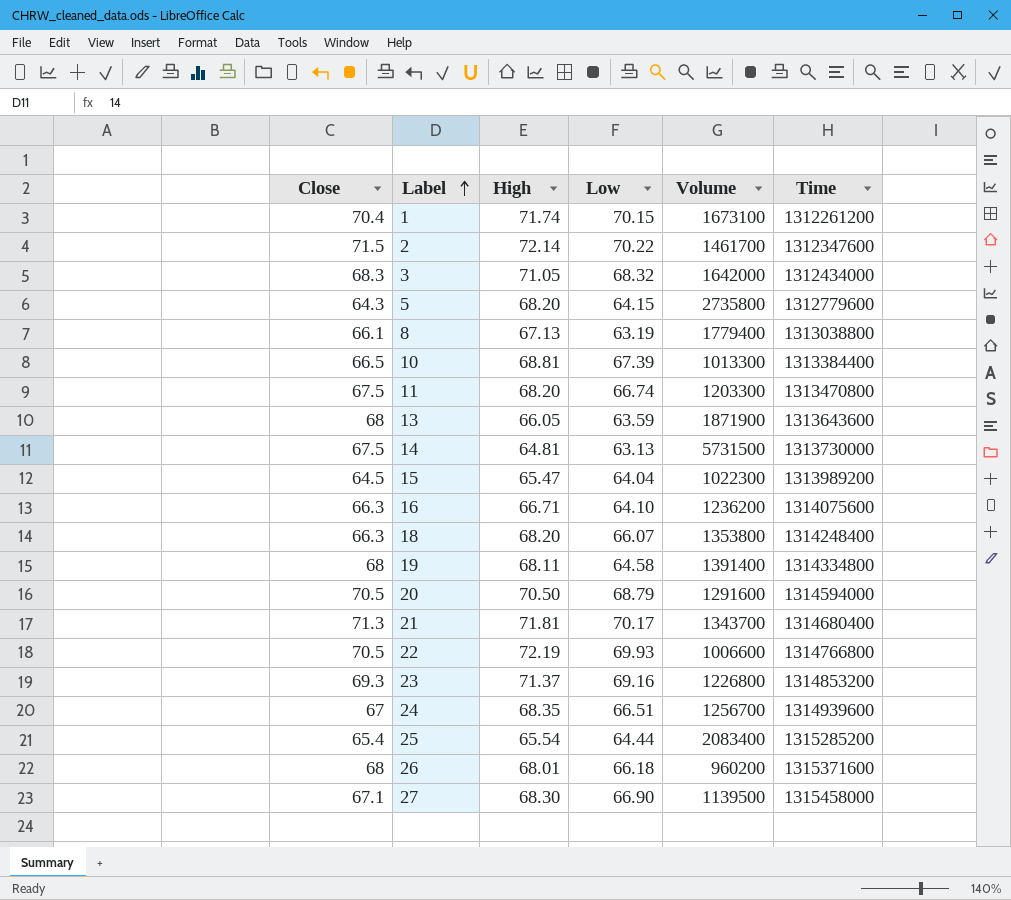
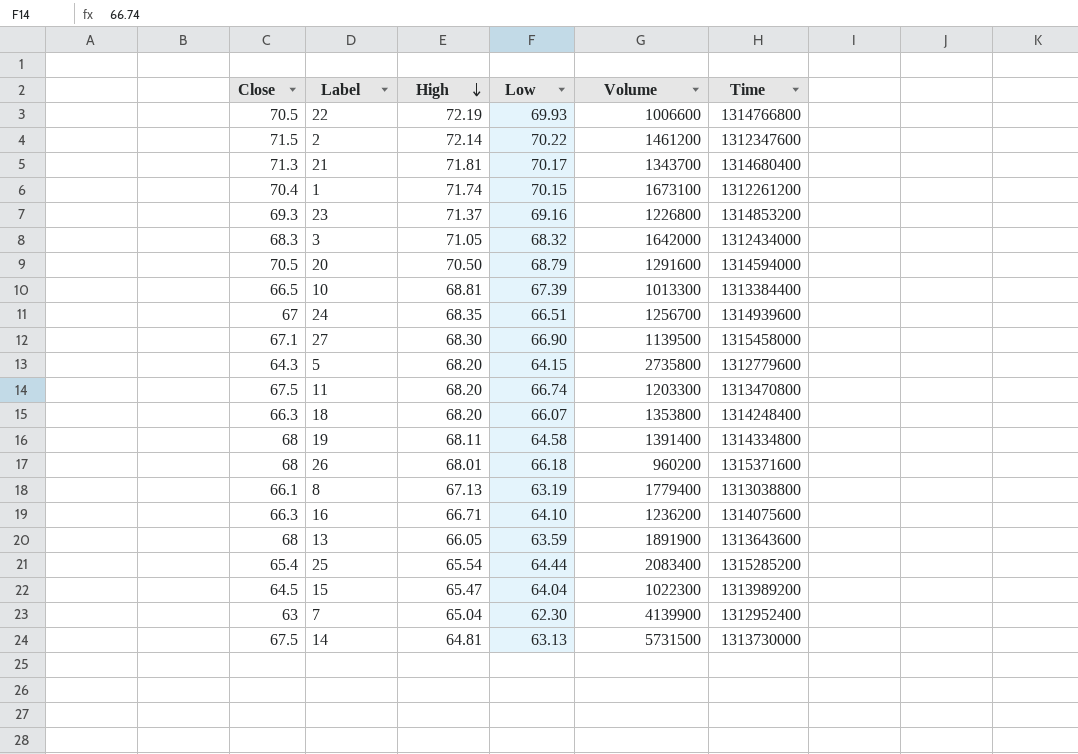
row order: Label ascending -> High descending
2 | Volume: 1461700 -> 1461200
13 | Volume: 1871900 -> 1891900
row 7: none -> 63 | 65.04 | 62.30 | 4139900 | 1312952400

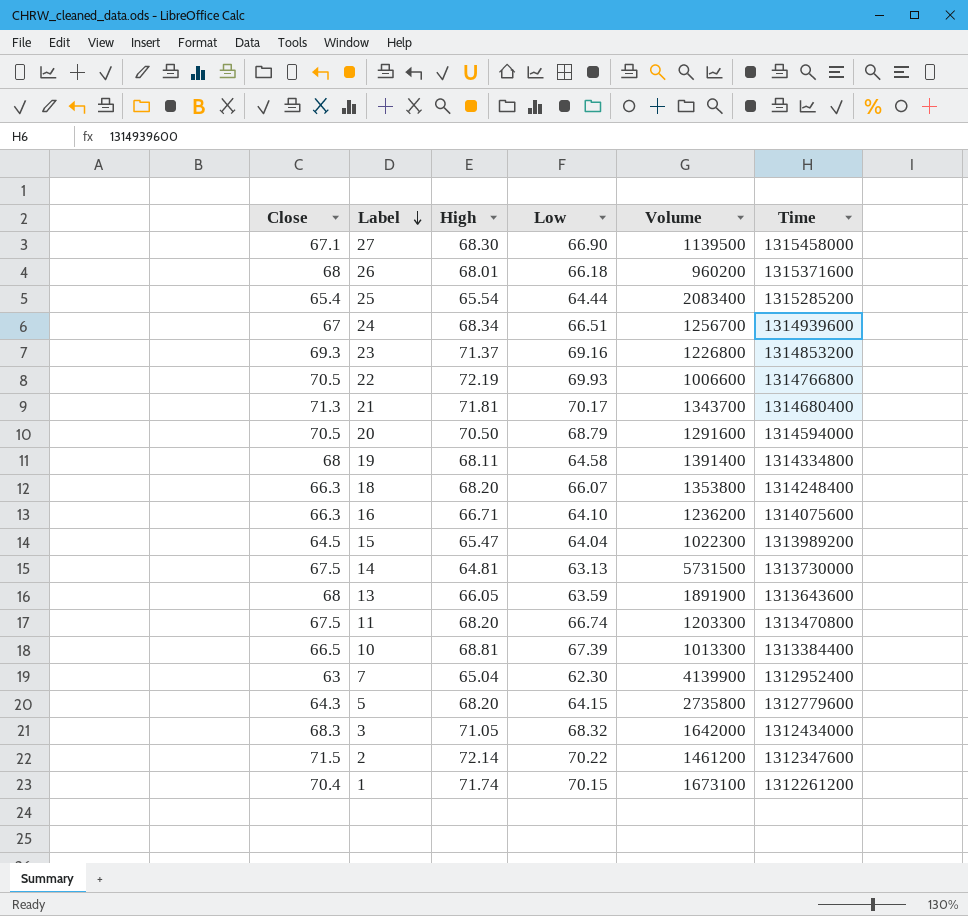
row order: High descending -> Label descending
row 8: 66.1 | 67.13 | 63.19 | 1779400 | 1313038800 -> none
24 | High: 68.35 -> 68.34

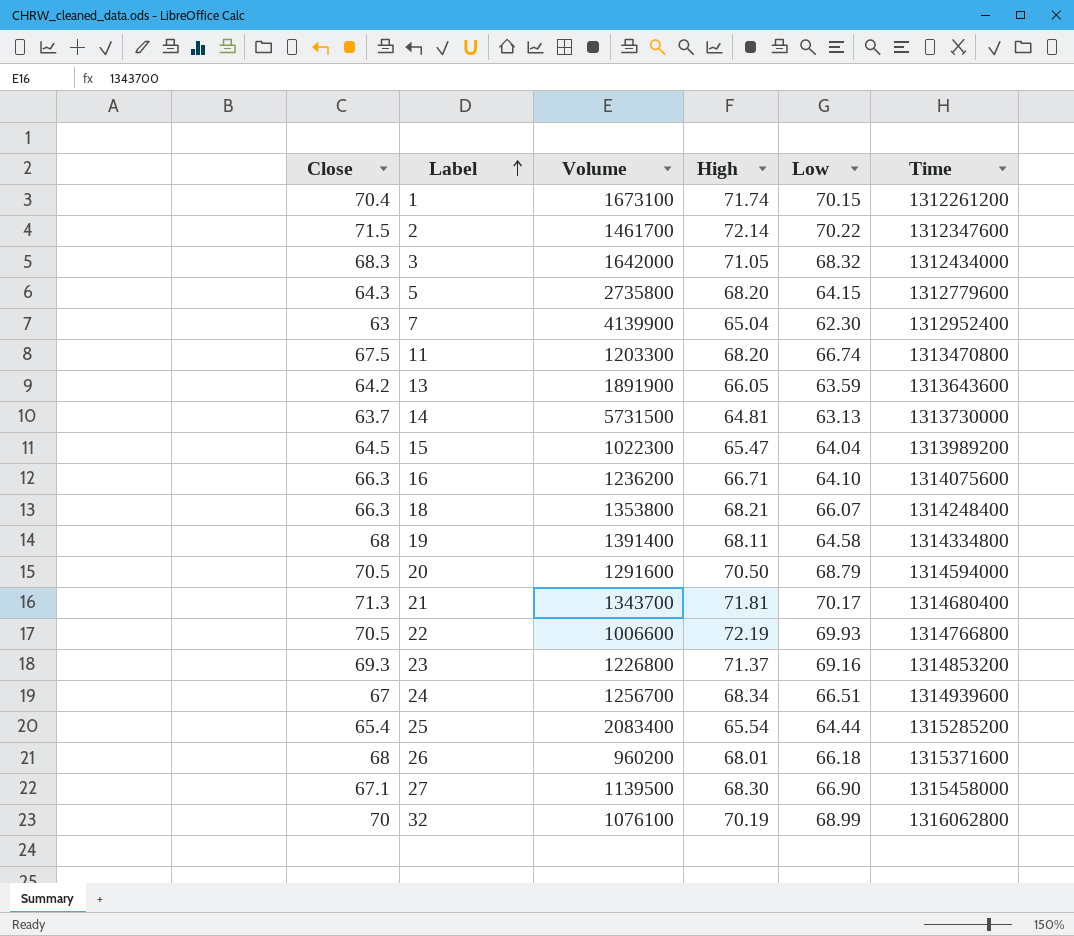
row order: Label descending -> Label ascending
column Volume | position: 5 -> 3
row 10: 66.5 | 68.81 | 67.39 | 1013300 | 1313384400 -> none
2 | Volume: 1461200 -> 1461700
13 | Close: 68 -> 64.2
14 | Close: 67.5 -> 63.7
18 | High: 68.20 -> 68.21
row 32: none -> 70 | 1076100 | 70.19 | 68.99 | 1316062800

